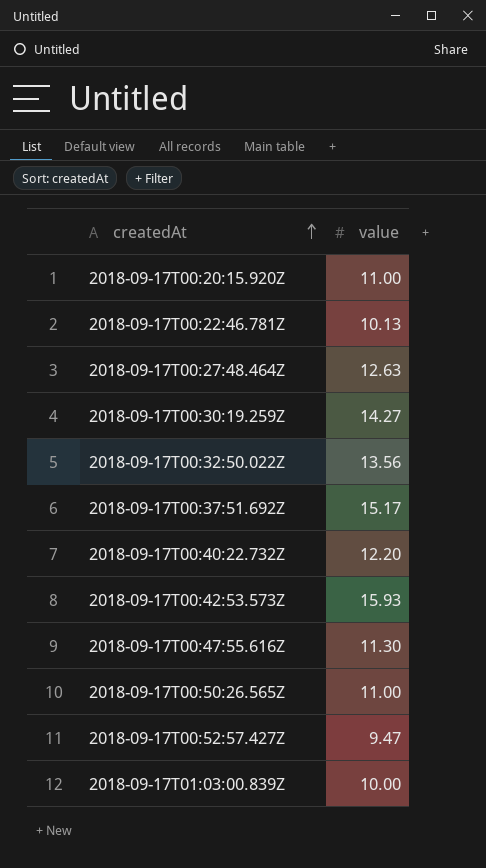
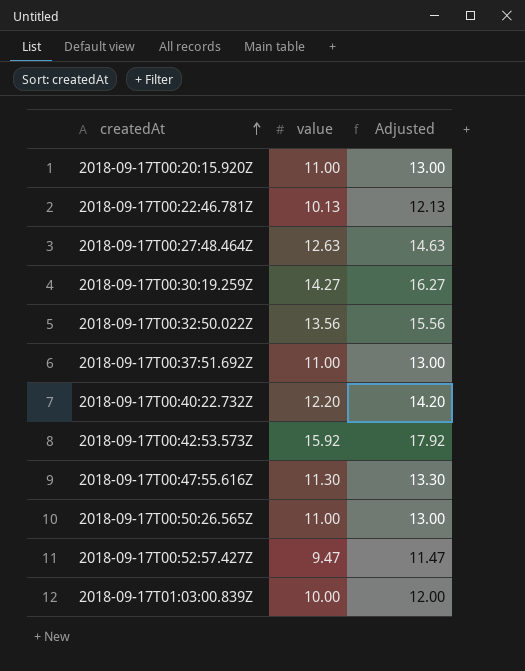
column Adjusted | formula: none -> [value] + 2
2018-09-17T00:37:51.692Z | value: 15.17 -> 11.00
2018-09-17T00:42:53.573Z | value: 15.93 -> 15.92

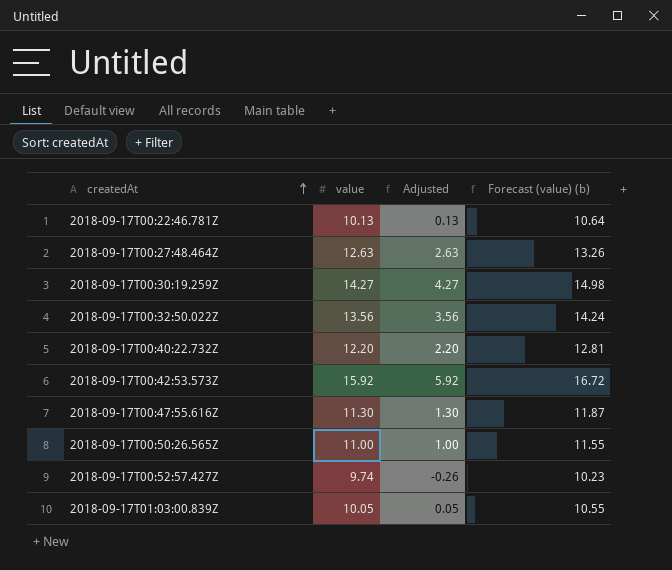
column Adjusted | formula: [value] + 2 -> [value] - 10
column Forecast (value) (b) | formula: none -> [value] * 1.05
row 2018-09-17T00:20:15.920Z: 11.00 | 13.00 -> none
row 2018-09-17T00:37:51.692Z: 11.00 | 13.00 -> none
2018-09-17T00:52:57.427Z | value: 9.47 -> 9.74
2018-09-17T01:03:00.839Z | value: 10.00 -> 10.05

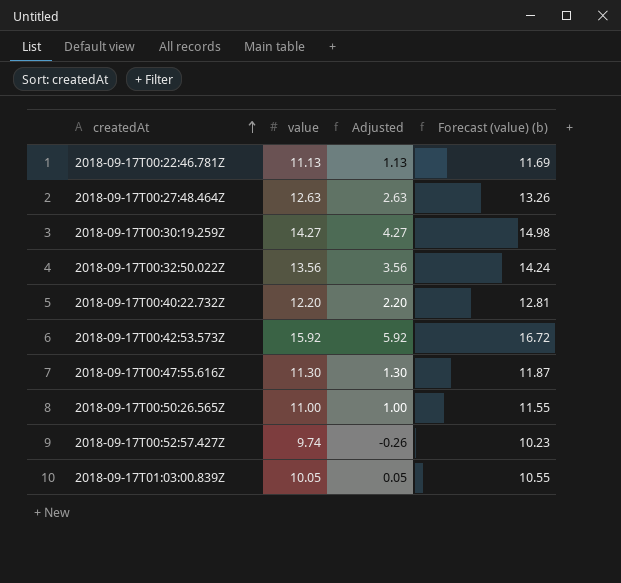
2018-09-17T00:22:46.781Z | value: 10.13 -> 11.13
2018-09-17T00:22:46.781Z | Adjusted: 0.13 -> 1.13
2018-09-17T00:22:46.781Z | Forecast (value) (b): 10.64 -> 11.69

